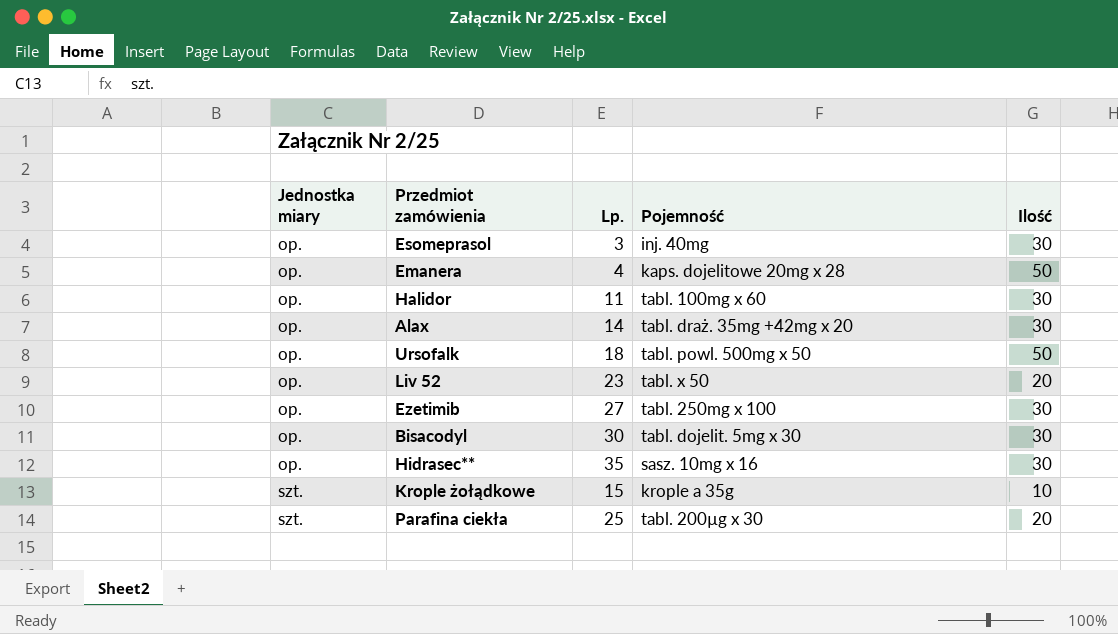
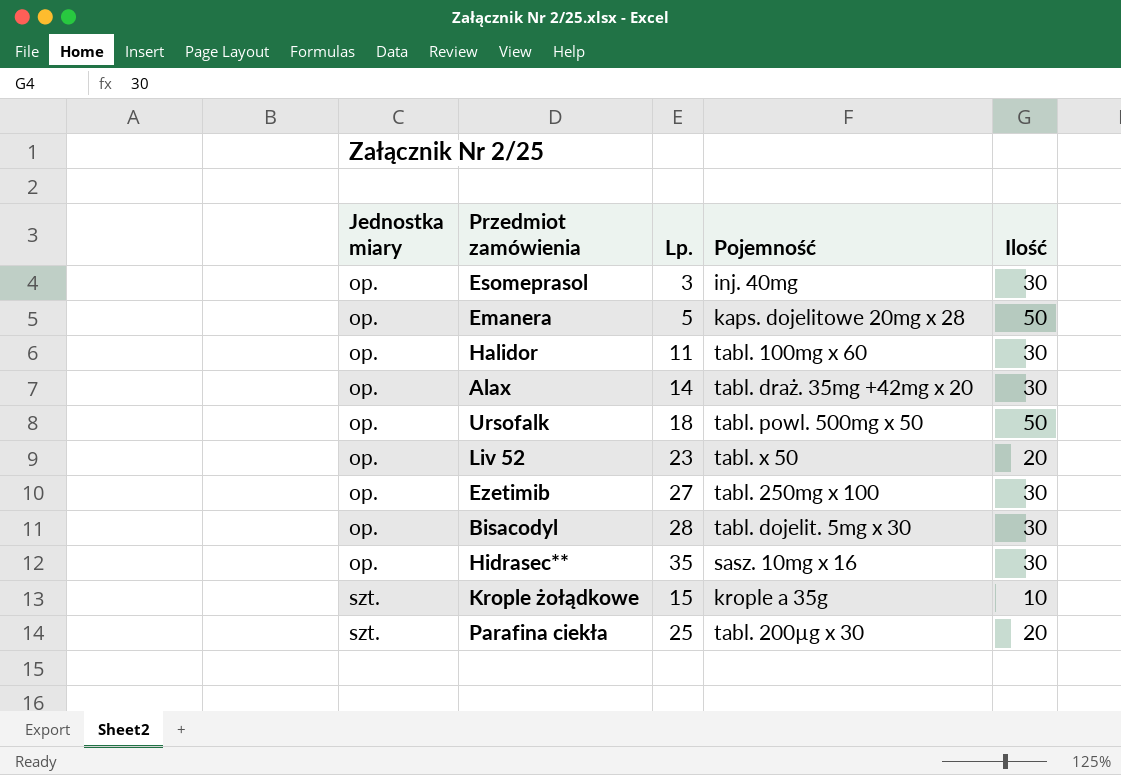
Emanera | Lp.: 4 -> 5
Bisacodyl | Lp.: 30 -> 28

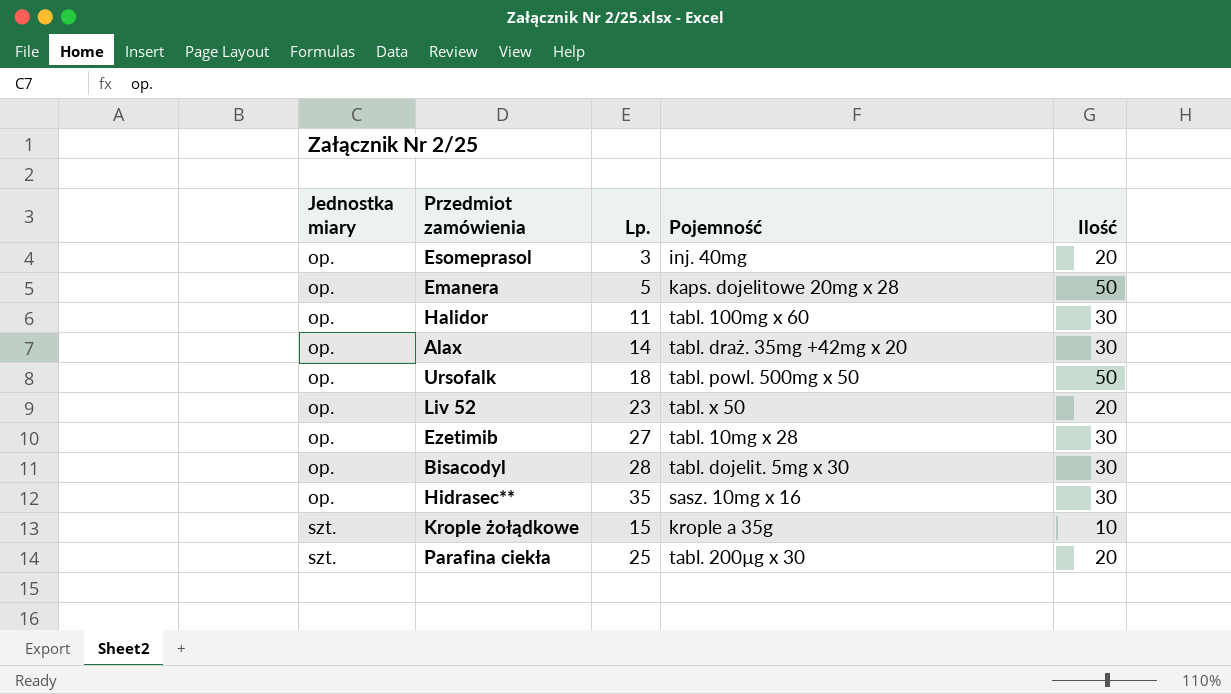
Esomeprasol | Ilość: 30 -> 20
Ezetimib | Pojemność: tabl. 250mg x 100 -> tabl. 10mg x 28

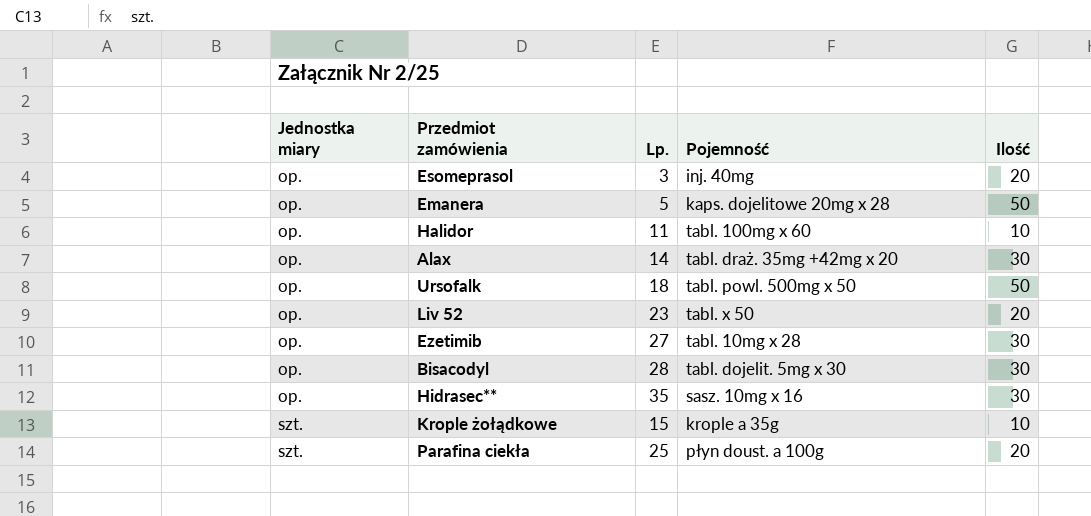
Halidor | Ilość: 30 -> 10
Parafina ciekła | Pojemność: tabl. 200µg x 30 -> płyn doust. a 100g

